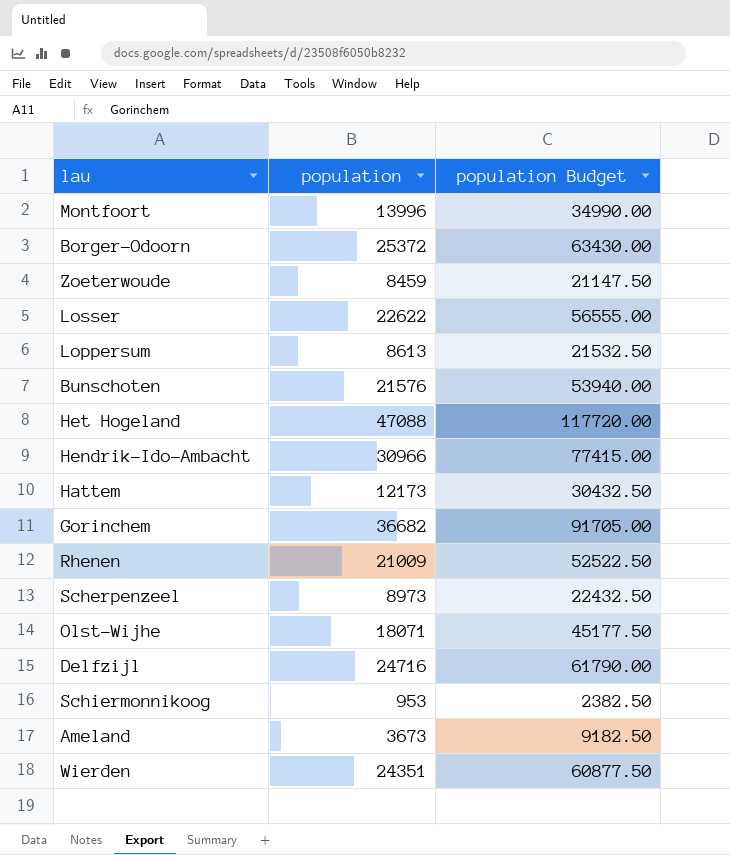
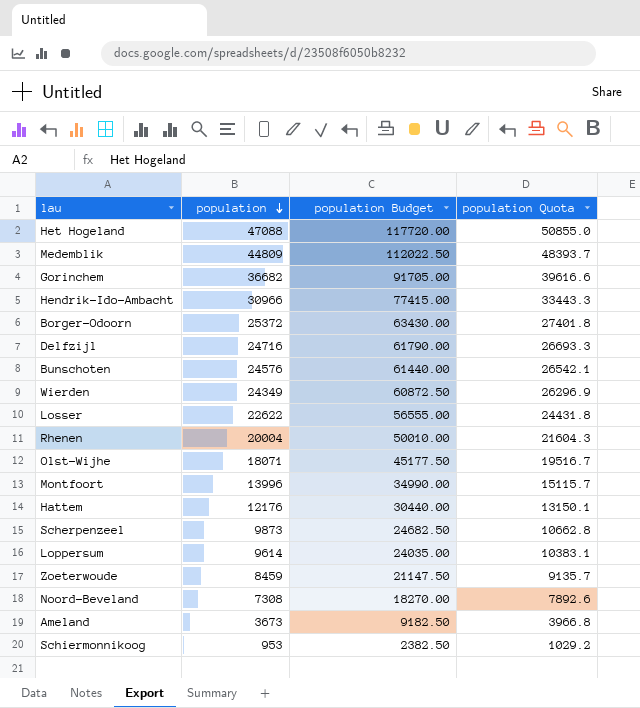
row order: none -> population descending
column population Quota | formula: none -> [population] * 1.08
row Medemblik: none -> 44809 | 112022.50 | 48393.7
Bunschoten | population: 21576 -> 24576
Bunschoten | population Budget: 53940.00 -> 61440.00
Wierden | population: 24351 -> 24349
Wierden | population Budget: 60877.50 -> 60872.50
Rhenen | population: 21009 -> 20004
Rhenen | population Budget: 52522.50 -> 50010.00
Hattem | population: 12173 -> 12176
Hattem | population Budget: 30432.50 -> 30440.00
Scherpenzeel | population: 8973 -> 9873
Scherpenzeel | population Budget: 22432.50 -> 24682.50
Loppersum | population: 8613 -> 9614
Loppersum | population Budget: 21532.50 -> 24035.00
row Noord-Beveland: none -> 7308 | 18270.00 | 7892.6

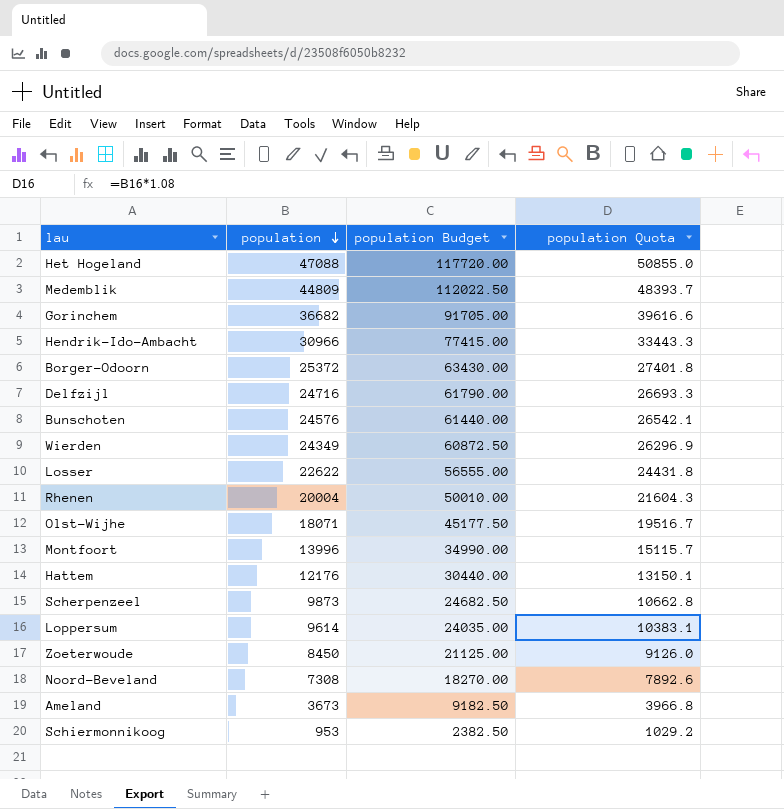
Zoeterwoude | population: 8459 -> 8450
Zoeterwoude | population Budget: 21147.50 -> 21125.00
Zoeterwoude | population Quota: 9135.7 -> 9126.0

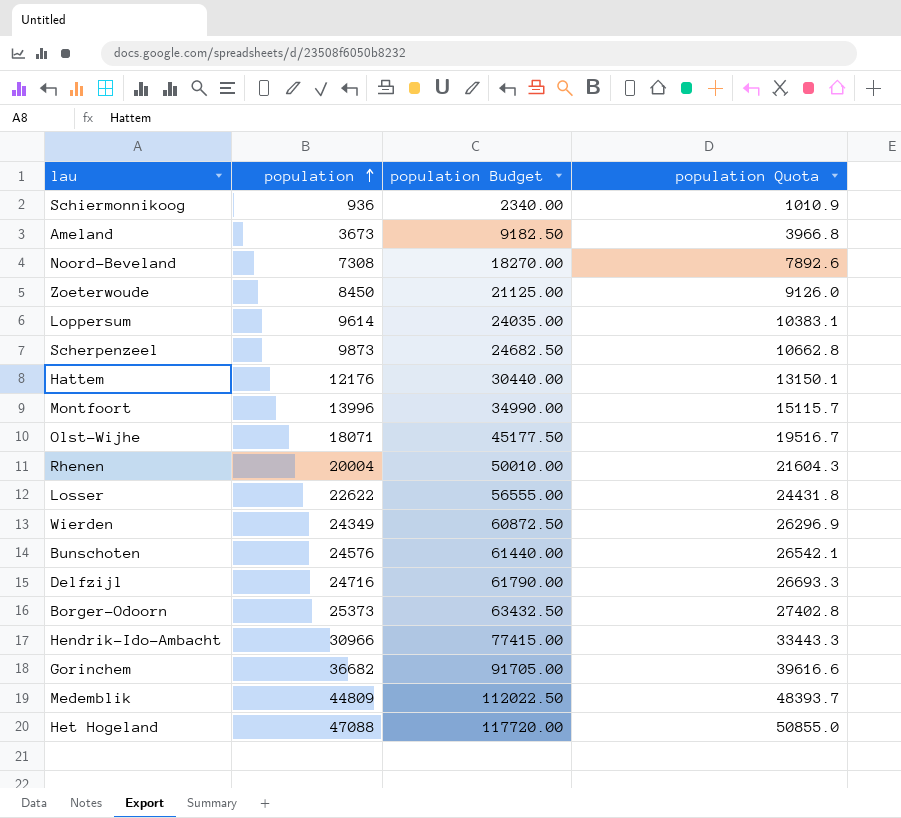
row order: population descending -> population ascending
Schiermonnikoog | population: 953 -> 936
Schiermonnikoog | population Budget: 2382.50 -> 2340.00
Schiermonnikoog | population Quota: 1029.2 -> 1010.9
Borger-Odoorn | population: 25372 -> 25373
Borger-Odoorn | population Budget: 63430.00 -> 63432.50
Borger-Odoorn | population Quota: 27401.8 -> 27402.8

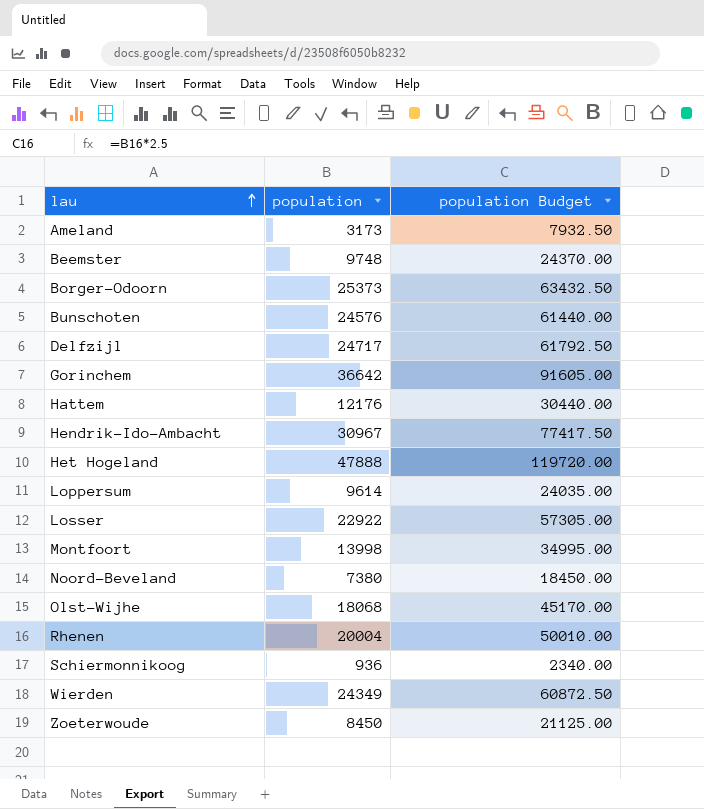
row order: population ascending -> lau ascending
column population Quota | formula: [population] * 1.08 -> none
row Scherpenzeel: 9873 | 24682.50 | 10662.8 -> none
row Medemblik: 44809 | 112022.50 | 48393.7 -> none
Ameland | population: 3673 -> 3173
Ameland | population Budget: 9182.50 -> 7932.50
row Beemster: none -> 9748 | 24370.00
Delfzijl | population: 24716 -> 24717
Delfzijl | population Budget: 61790.00 -> 61792.50
Gorinchem | population: 36682 -> 36642
Gorinchem | population Budget: 91705.00 -> 91605.00
Hendrik-Ido-Ambacht | population: 30966 -> 30967
Hendrik-Ido-Ambacht | population Budget: 77415.00 -> 77417.50
Het Hogeland | population: 47088 -> 47888
Het Hogeland | population Budget: 117720.00 -> 119720.00
Losser | population: 22622 -> 22922
Losser | population Budget: 56555.00 -> 57305.00
Montfoort | population: 13996 -> 13998
Montfoort | population Budget: 34990.00 -> 34995.00
Noord-Beveland | population: 7308 -> 7380
Noord-Beveland | population Budget: 18270.00 -> 18450.00
Olst-Wijhe | population: 18071 -> 18068
Olst-Wijhe | population Budget: 45177.50 -> 45170.00

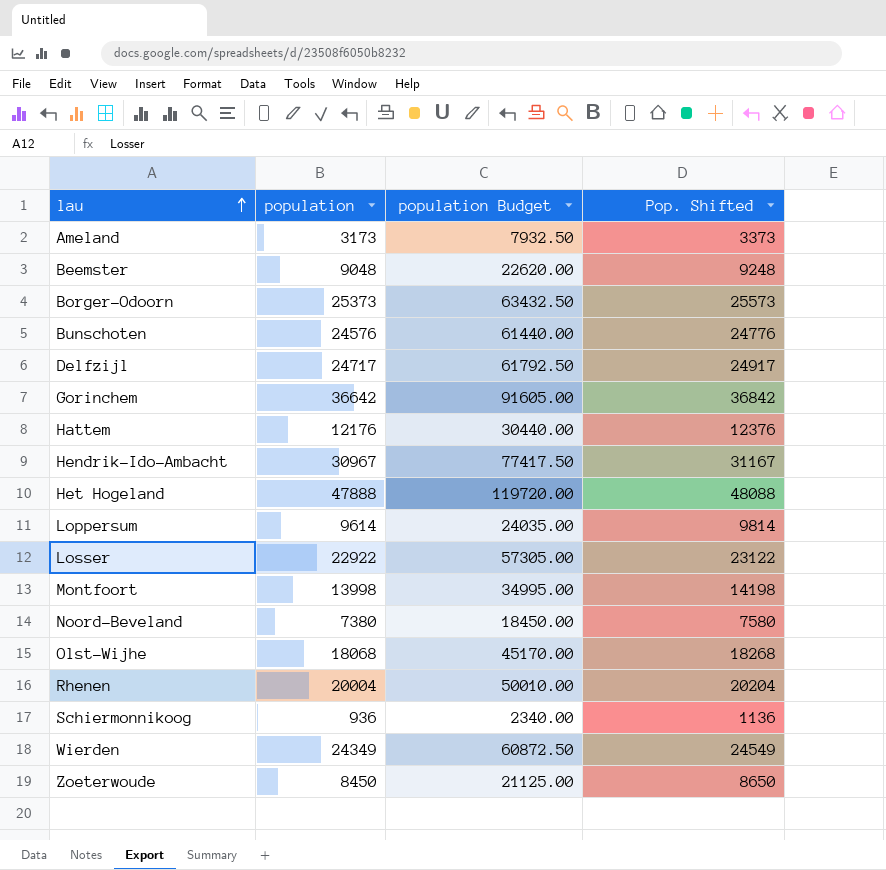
column Pop. Shifted | formula: none -> [population] + 200
Beemster | population: 9748 -> 9048
Beemster | population Budget: 24370.00 -> 22620.00

